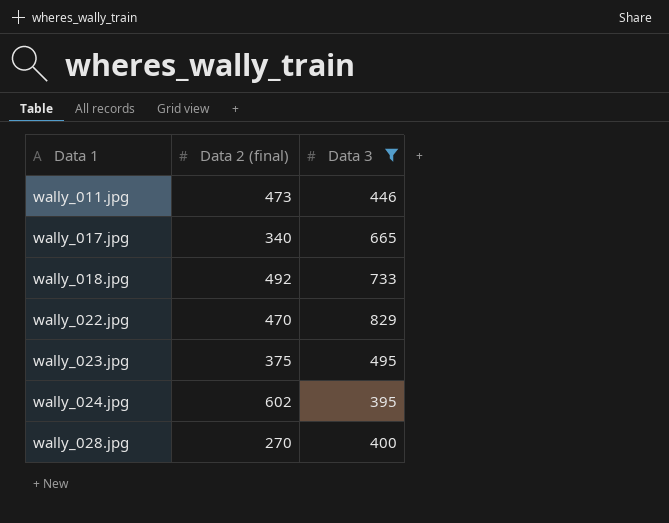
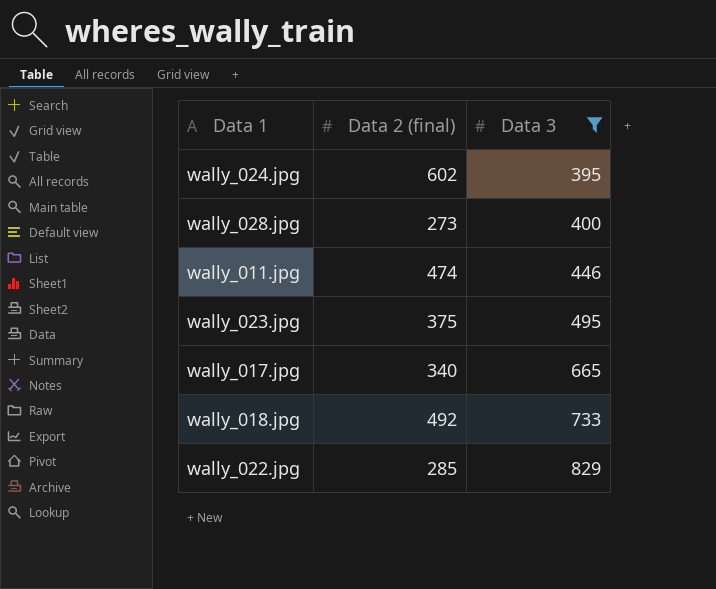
row order: Data 1 ascending -> Data 3 ascending
wally_028.jpg | Data 2 (final): 270 -> 273
wally_011.jpg | Data 2 (final): 473 -> 474
wally_022.jpg | Data 2 (final): 470 -> 285

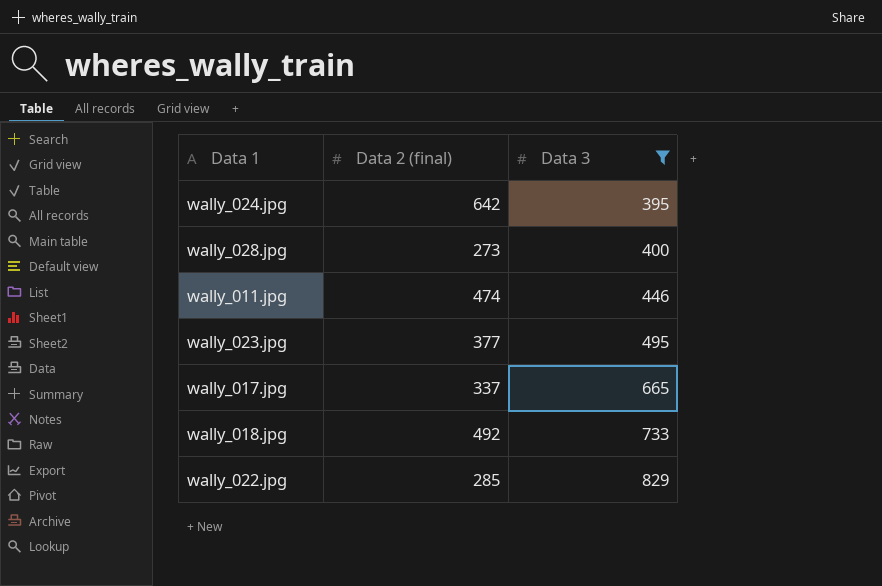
wally_024.jpg | Data 2 (final): 602 -> 642
wally_023.jpg | Data 2 (final): 375 -> 377
wally_017.jpg | Data 2 (final): 340 -> 337

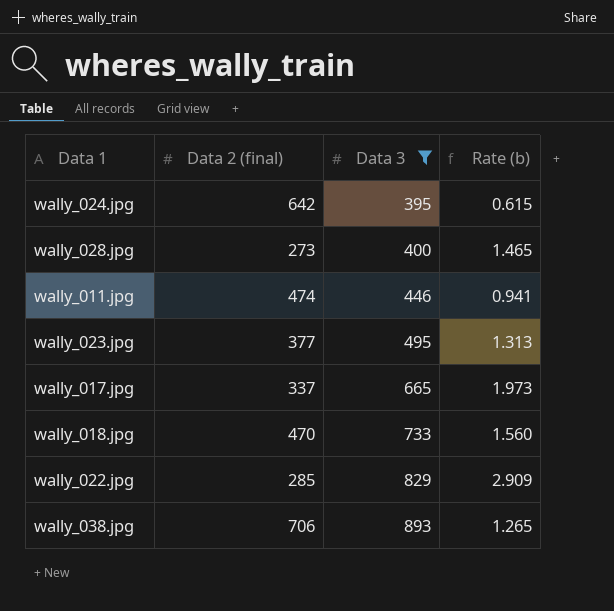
column Rate (b) | formula: none -> [Data 3] / [Data 2 (final)]
wally_018.jpg | Data 2 (final): 492 -> 470
row wally_038.jpg: none -> 706 | 893 | 1.265

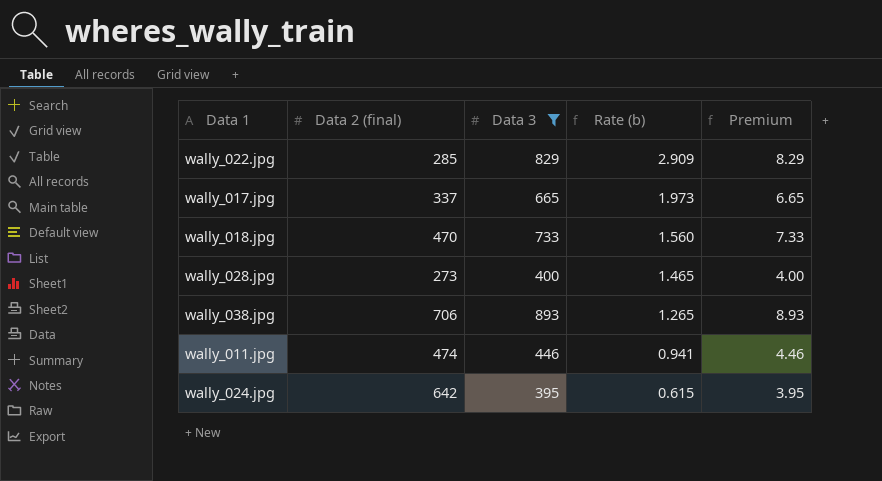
row order: Data 3 ascending -> Rate (b) descending
column Premium | formula: none -> [Data 3] * 0.01
row wally_023.jpg: 377 | 495 | 1.313 -> none

